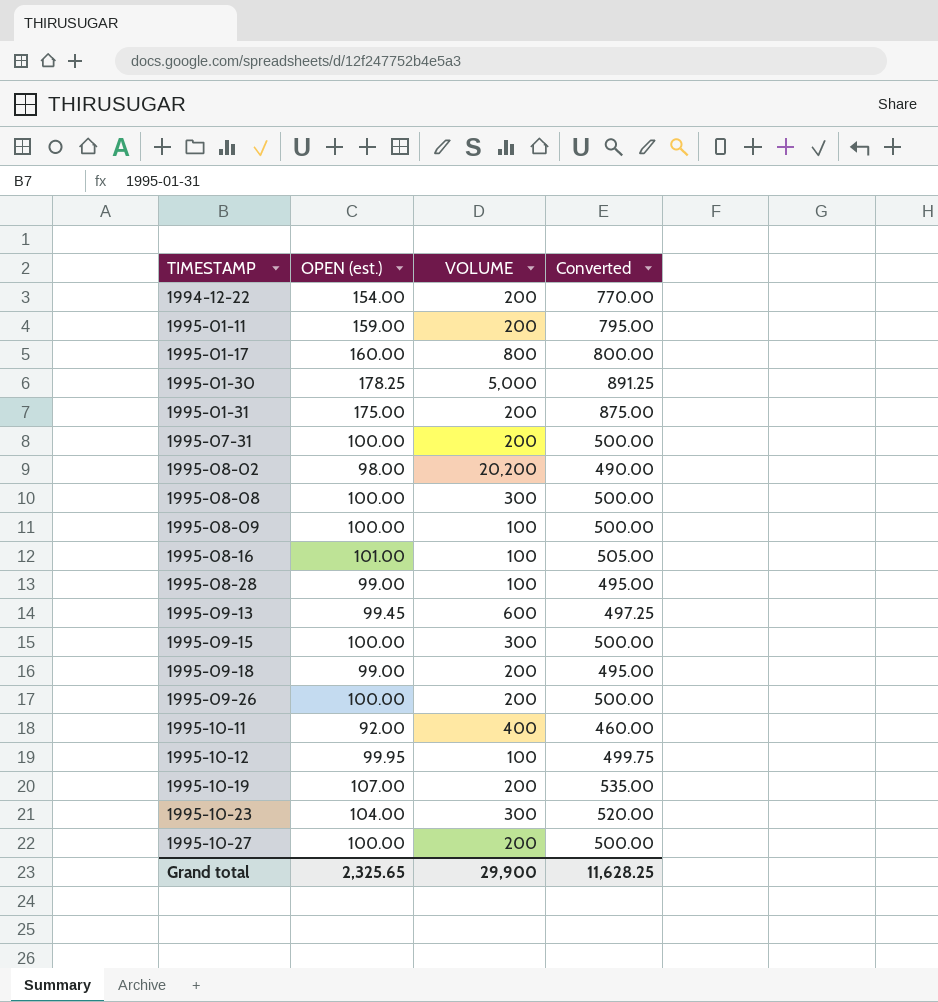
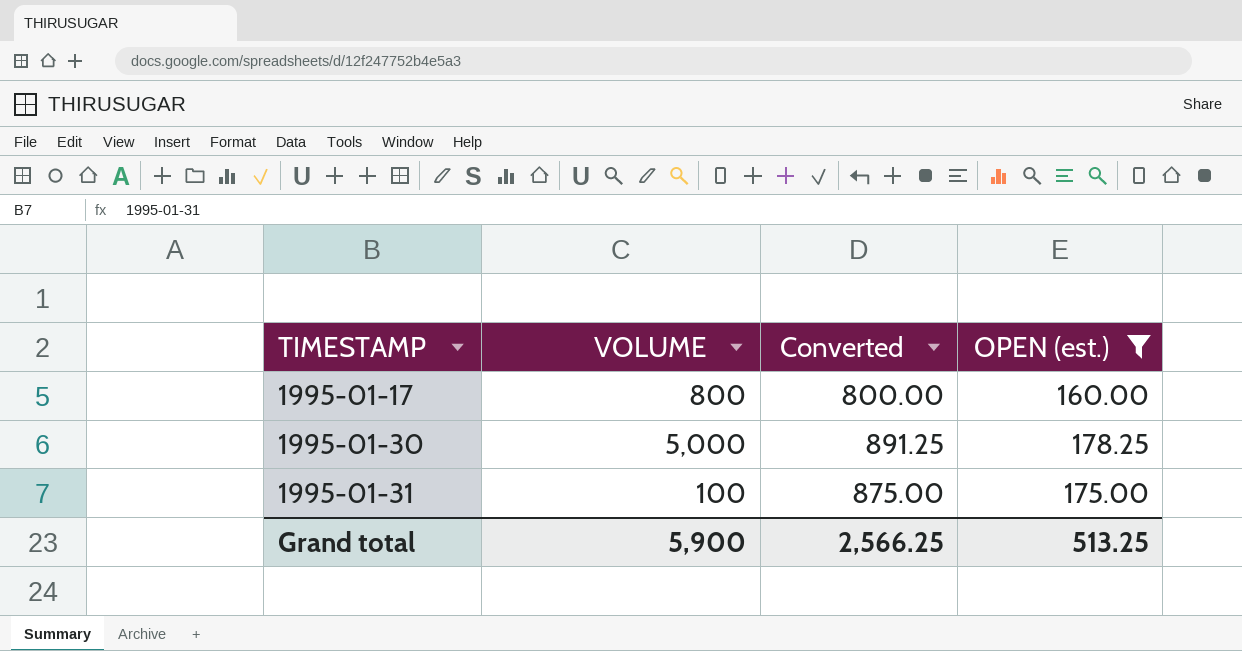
filter: none -> OPEN (est.) >= 160.00
column OPEN (est.) | position: 2 -> 4
1995-01-31 | VOLUME: 200 -> 100
Grand total | VOLUME: 29,900 -> 5,900
Grand total | Converted: 11,628.25 -> 2,566.25
Grand total | OPEN (est.): 2,325.65 -> 513.25

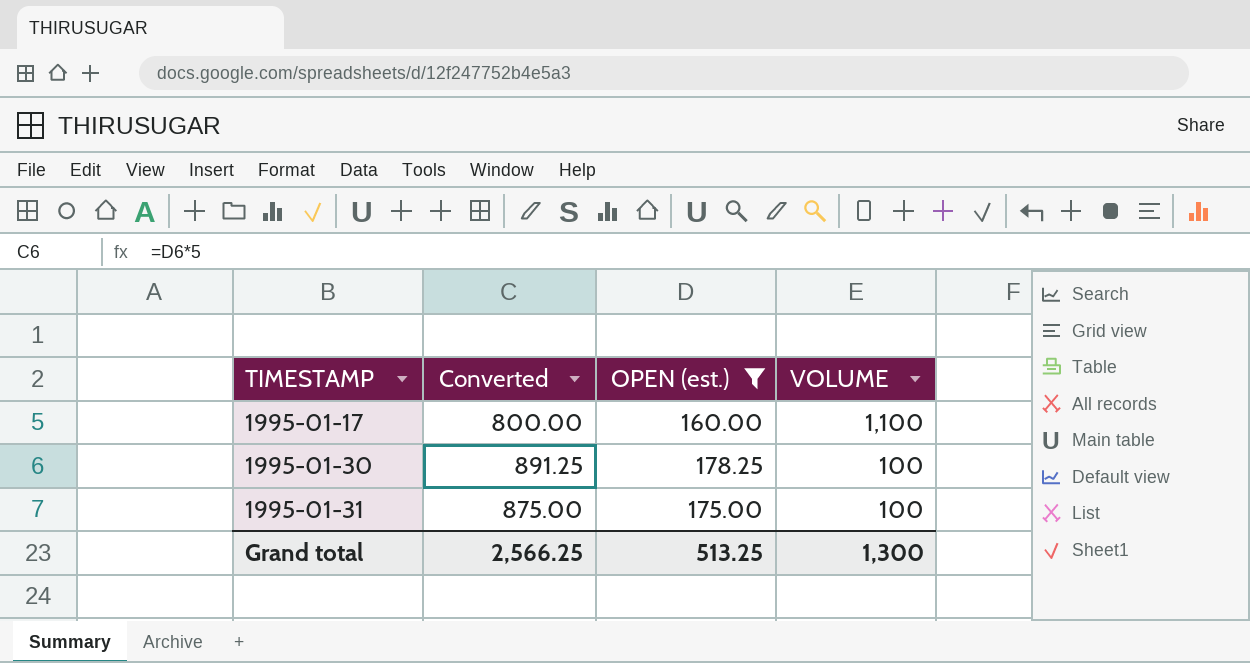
column VOLUME | position: 2 -> 4
1995-01-17 | VOLUME: 800 -> 1,100
1995-01-30 | VOLUME: 5,000 -> 100
Grand total | VOLUME: 5,900 -> 1,300

